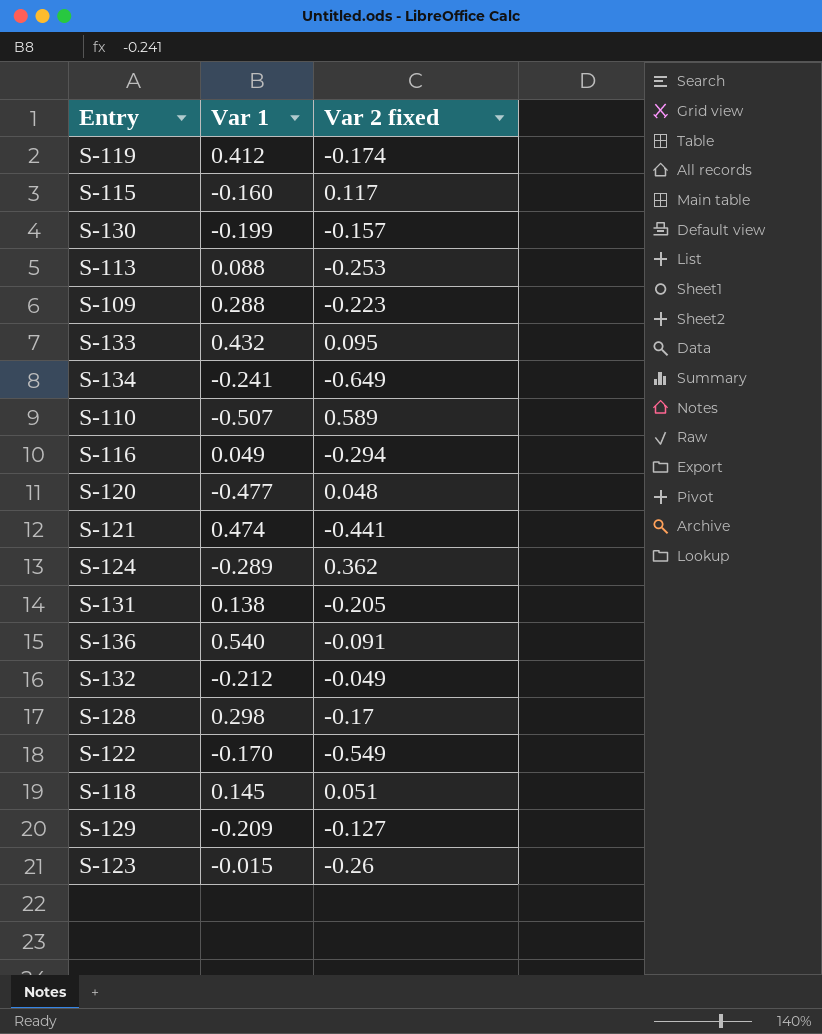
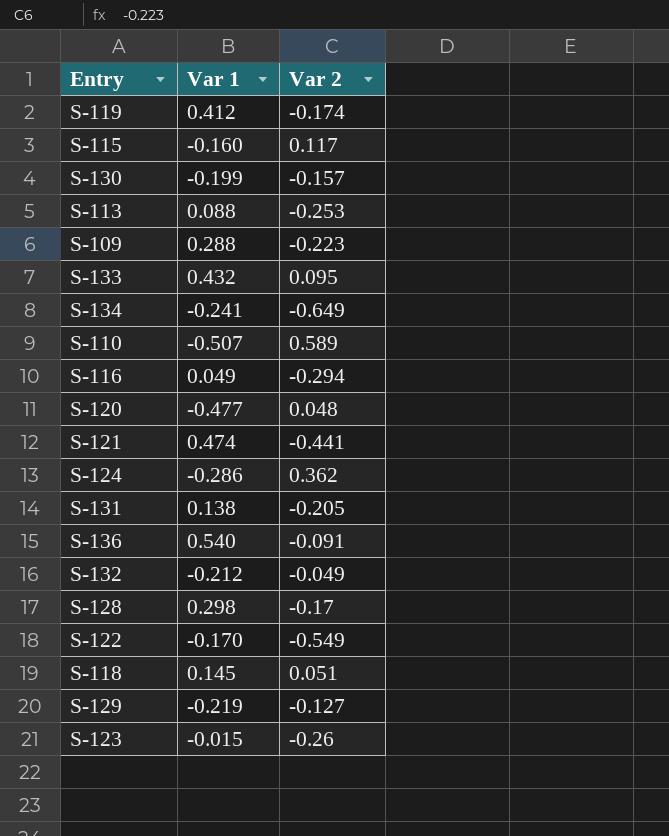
column name: Var 2 fixed -> Var 2
S-124 | Var 1: -0.289 -> -0.286
S-129 | Var 1: -0.209 -> -0.219

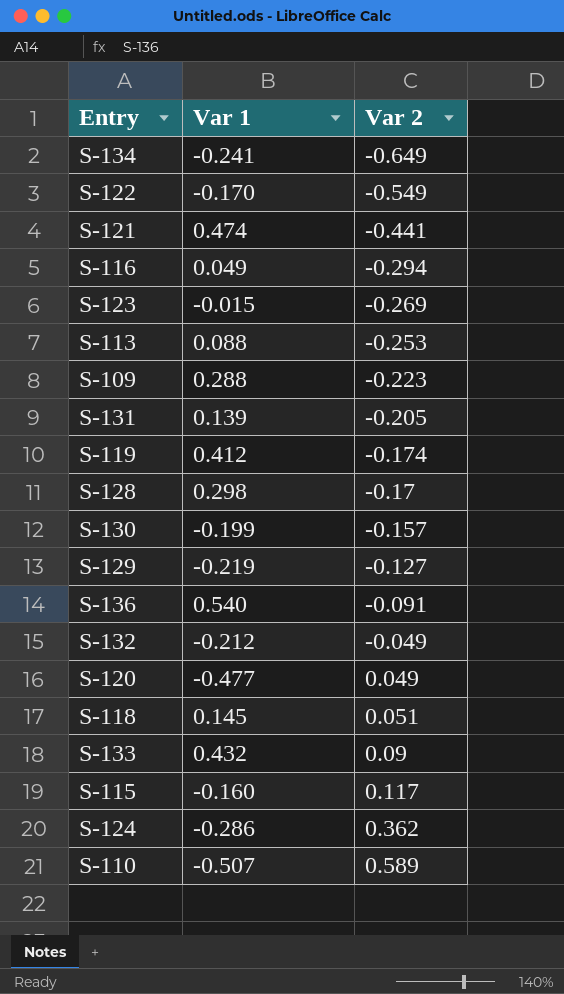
row order: none -> Var 2 ascending
S-123 | Var 2: -0.26 -> -0.269
S-131 | Var 1: 0.138 -> 0.139
S-120 | Var 2: 0.048 -> 0.049
S-133 | Var 2: 0.095 -> 0.09

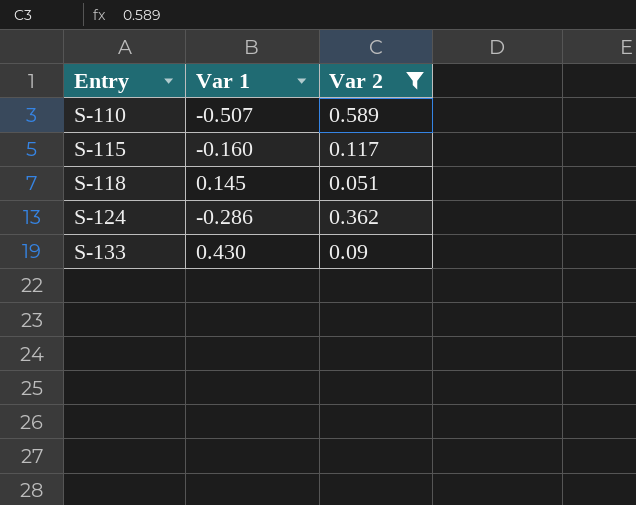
filter: none -> Var 2 >= 0.051
row order: Var 2 ascending -> Entry ascending
S-133 | Var 1: 0.432 -> 0.430

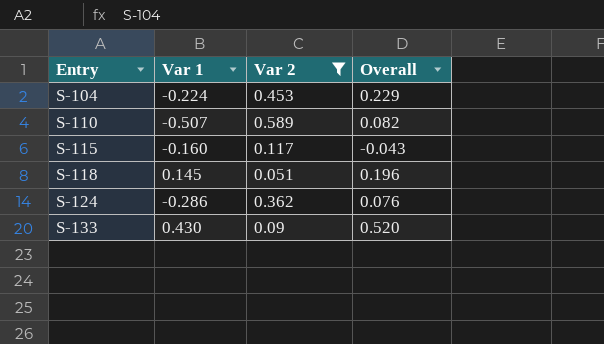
column Overall | formula: none -> [Var 1] + [Var 2]
row S-104: none -> -0.224 | 0.453 | 0.229

